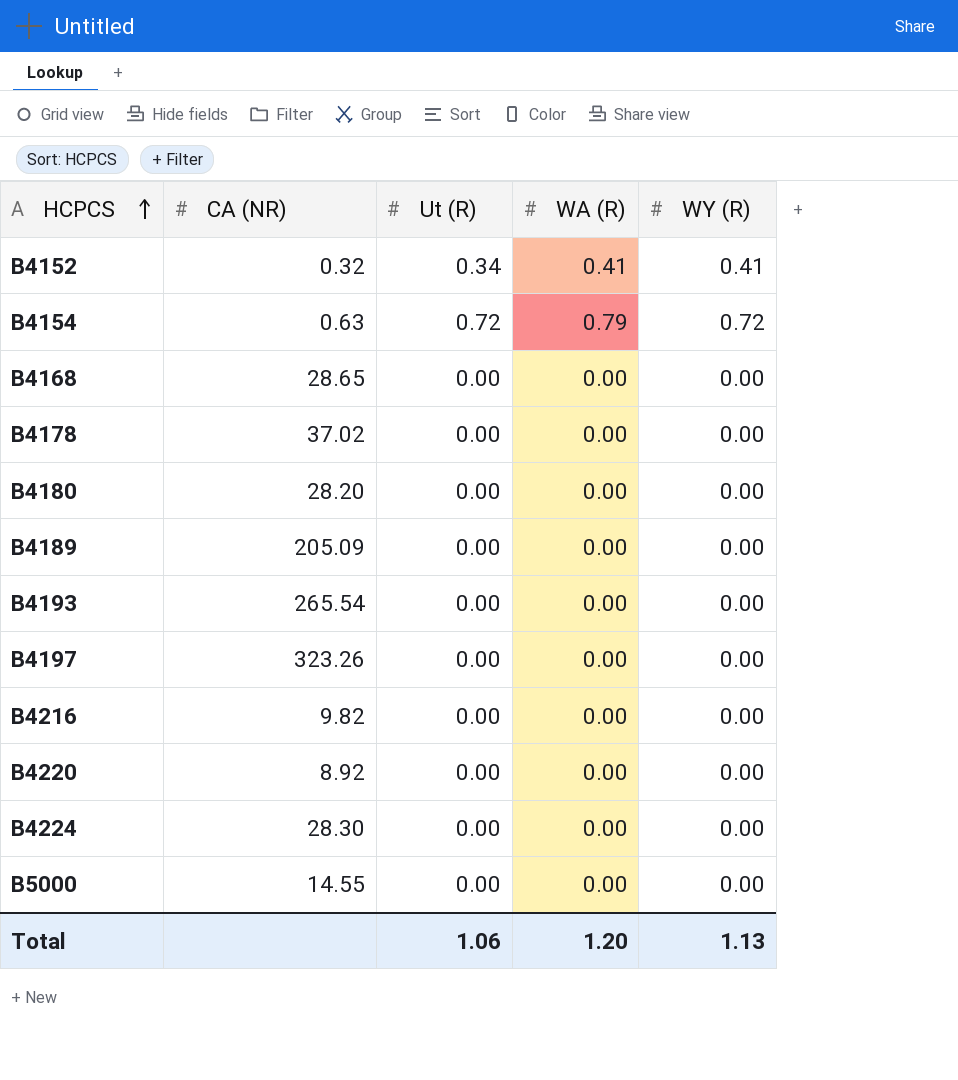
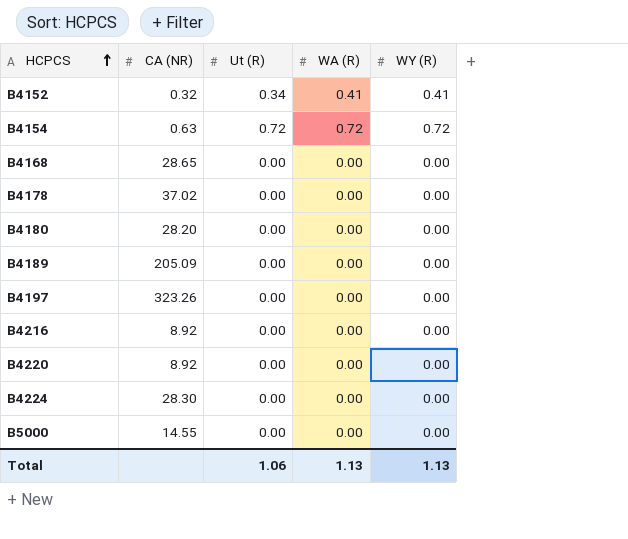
row B4193: 265.54 | 0.00 | 0.00 | 0.00 -> none
B4154 | WA (R): 0.79 -> 0.72
B4216 | CA (NR): 9.82 -> 8.92
Total | WA (R): 1.20 -> 1.13

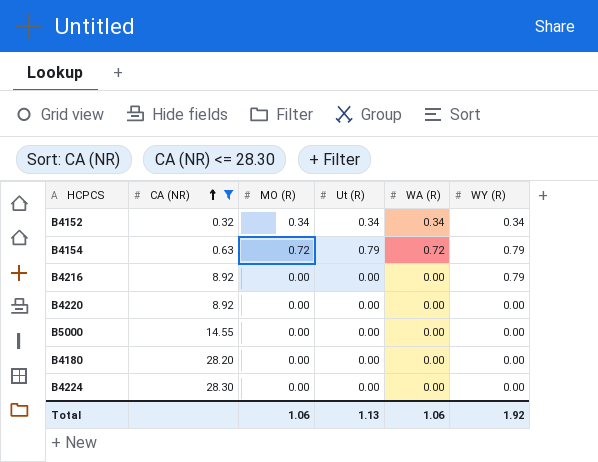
filter: none -> CA (NR) <= 28.30
row order: HCPCS ascending -> CA (NR) ascending
column MO (R) | position: none -> 3
B4152 | WA (R): 0.41 -> 0.34
B4152 | WY (R): 0.41 -> 0.34
B4154 | Ut (R): 0.72 -> 0.79
B4154 | WY (R): 0.72 -> 0.79
B4216 | WY (R): 0.00 -> 0.79
Total | Ut (R): 1.06 -> 1.13
Total | WA (R): 1.13 -> 1.06
Total | WY (R): 1.13 -> 1.92

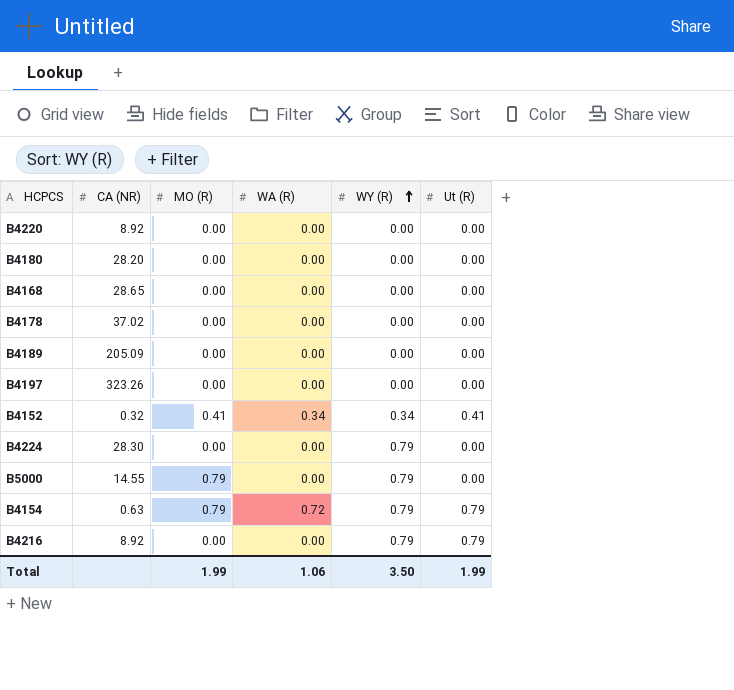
filter: CA (NR) <= 28.30 -> none
row order: CA (NR) ascending -> WY (R) ascending
column Ut (R) | position: 4 -> 6
B4152 | MO (R): 0.34 -> 0.41
B4152 | Ut (R): 0.34 -> 0.41
B4224 | WY (R): 0.00 -> 0.79
B5000 | MO (R): 0.00 -> 0.79
B5000 | WY (R): 0.00 -> 0.79
B4154 | MO (R): 0.72 -> 0.79
B4216 | Ut (R): 0.00 -> 0.79
Total | MO (R): 1.06 -> 1.99
Total | WY (R): 1.92 -> 3.50
Total | Ut (R): 1.13 -> 1.99

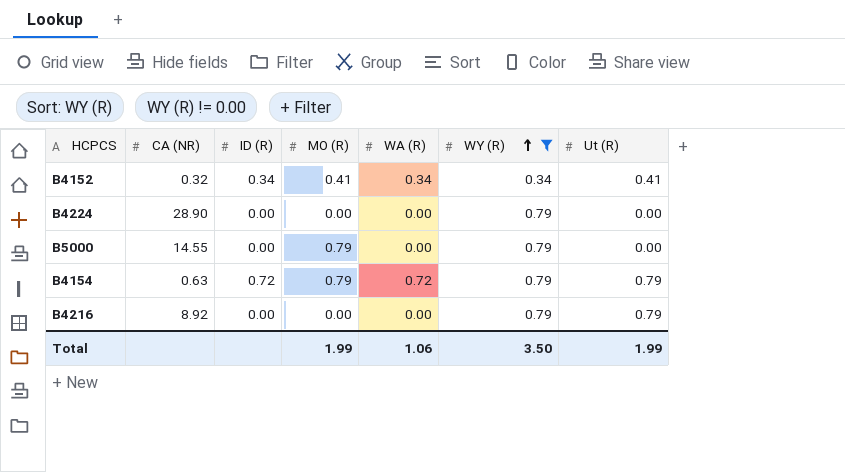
filter: none -> WY (R) != 0.00
column ID (R) | position: none -> 3
B4224 | CA (NR): 28.30 -> 28.90

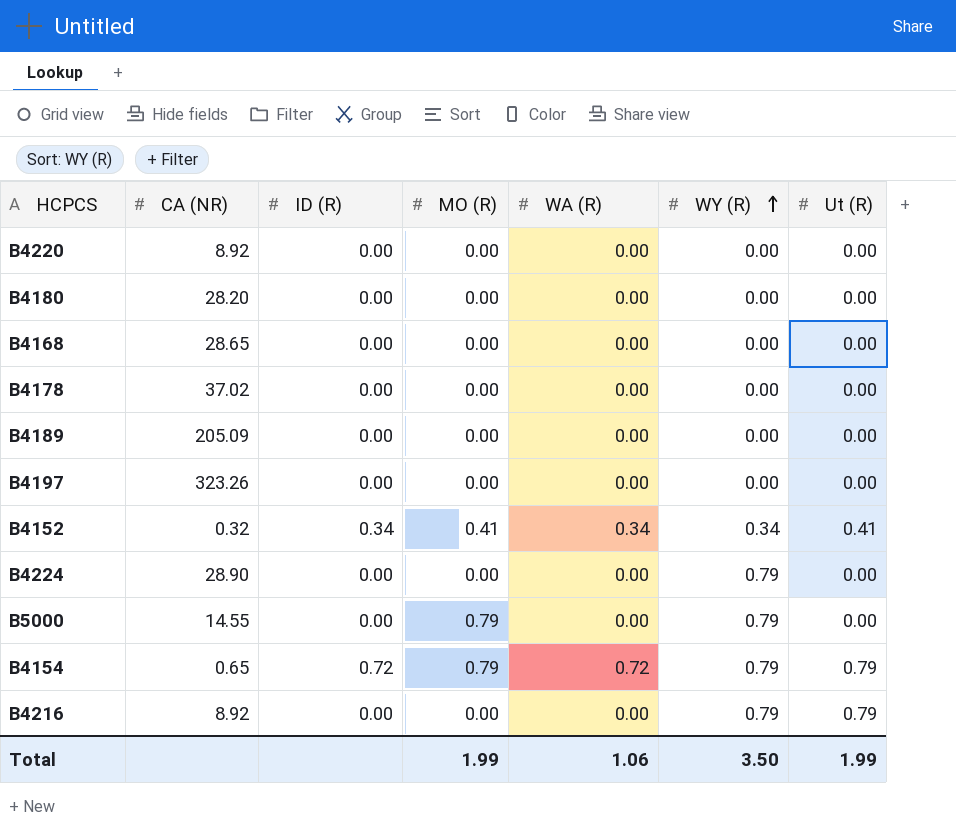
filter: WY (R) != 0.00 -> none
B4154 | CA (NR): 0.63 -> 0.65

